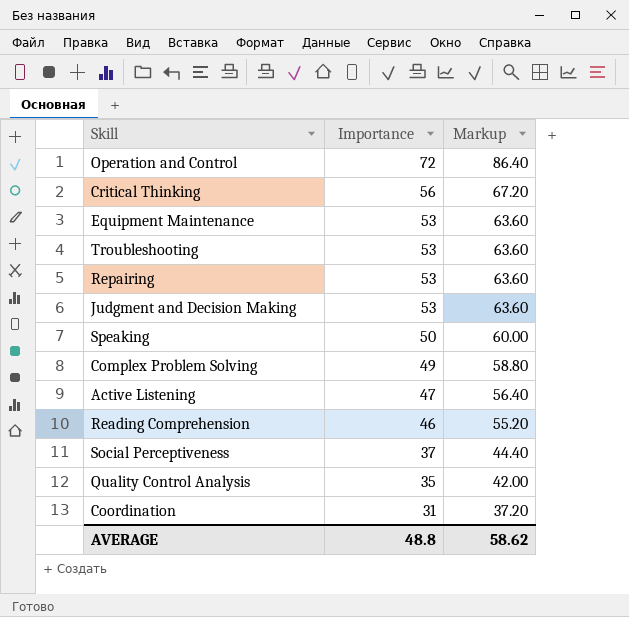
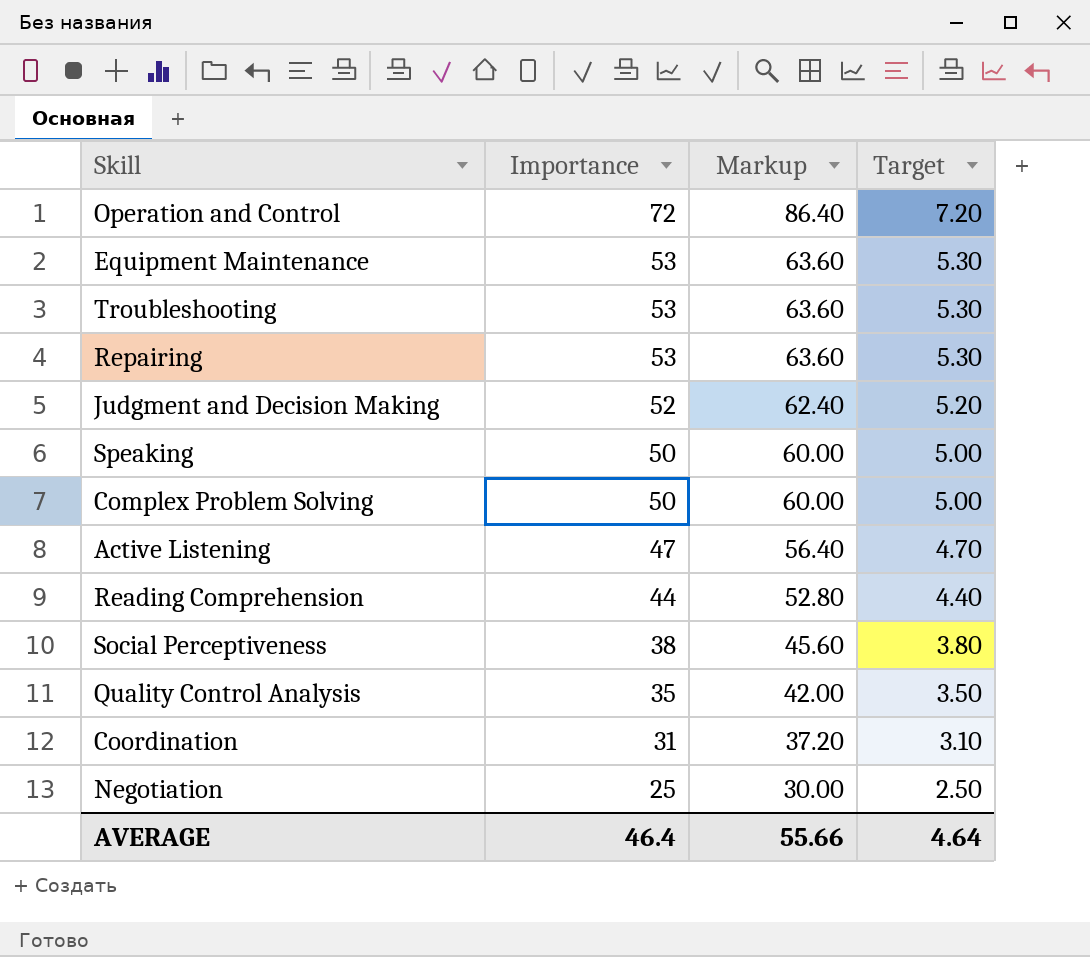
column Target | formula: none -> [Importance] * 0.1
row Critical Thinking: 56 | 67.20 -> none
Judgment and Decision Making | Importance: 53 -> 52
Judgment and Decision Making | Markup: 63.60 -> 62.40
Complex Problem Solving | Importance: 49 -> 50
Complex Problem Solving | Markup: 58.80 -> 60.00
Reading Comprehension | Importance: 46 -> 44
Reading Comprehension | Markup: 55.20 -> 52.80
Social Perceptiveness | Importance: 37 -> 38
Social Perceptiveness | Markup: 44.40 -> 45.60
row Negotiation: none -> 25 | 30.00 | 2.50
AVERAGE | Importance: 48.8 -> 46.4
AVERAGE | Markup: 58.62 -> 55.66

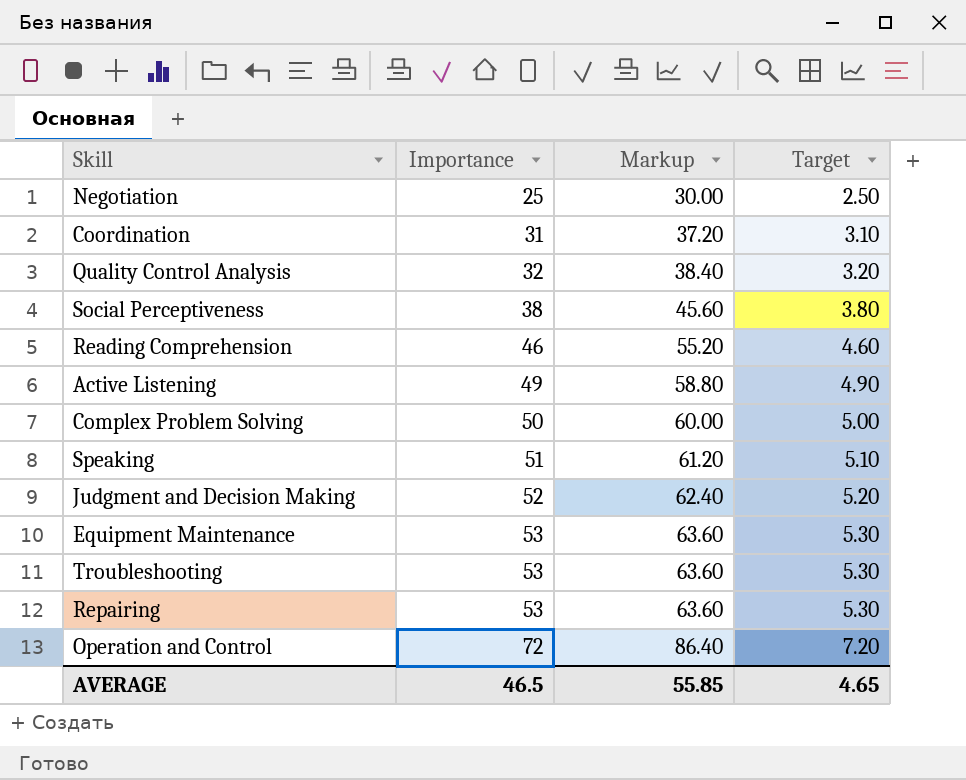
row order: Importance descending -> Importance ascending
Quality Control Analysis | Importance: 35 -> 32
Quality Control Analysis | Markup: 42.00 -> 38.40
Quality Control Analysis | Target: 3.50 -> 3.20
Reading Comprehension | Importance: 44 -> 46
Reading Comprehension | Markup: 52.80 -> 55.20
Reading Comprehension | Target: 4.40 -> 4.60
Active Listening | Importance: 47 -> 49
Active Listening | Markup: 56.40 -> 58.80
Active Listening | Target: 4.70 -> 4.90
Speaking | Importance: 50 -> 51
Speaking | Markup: 60.00 -> 61.20
Speaking | Target: 5.00 -> 5.10
AVERAGE | Importance: 46.4 -> 46.5
AVERAGE | Markup: 55.66 -> 55.85
AVERAGE | Target: 4.64 -> 4.65

